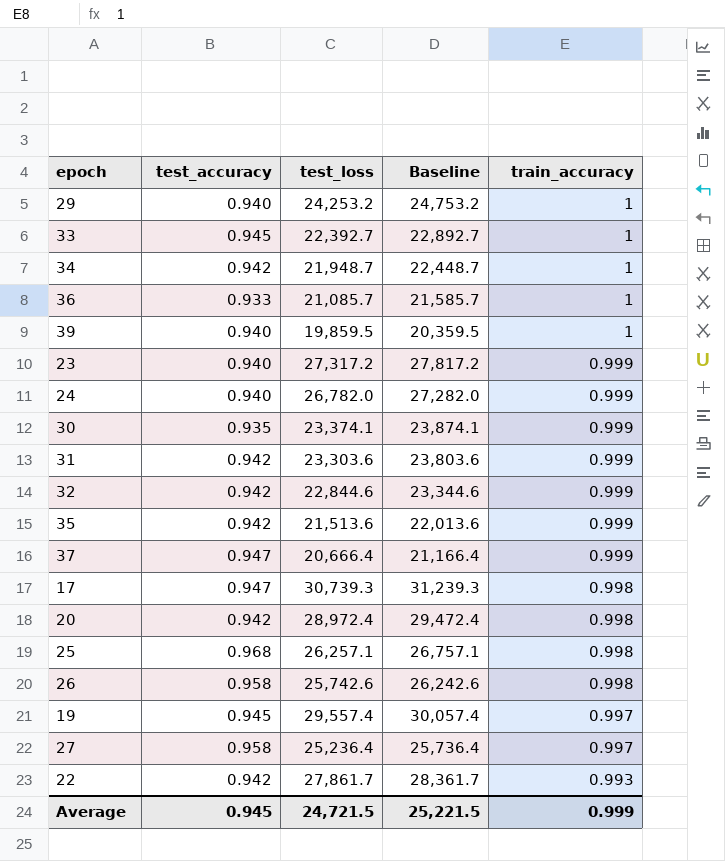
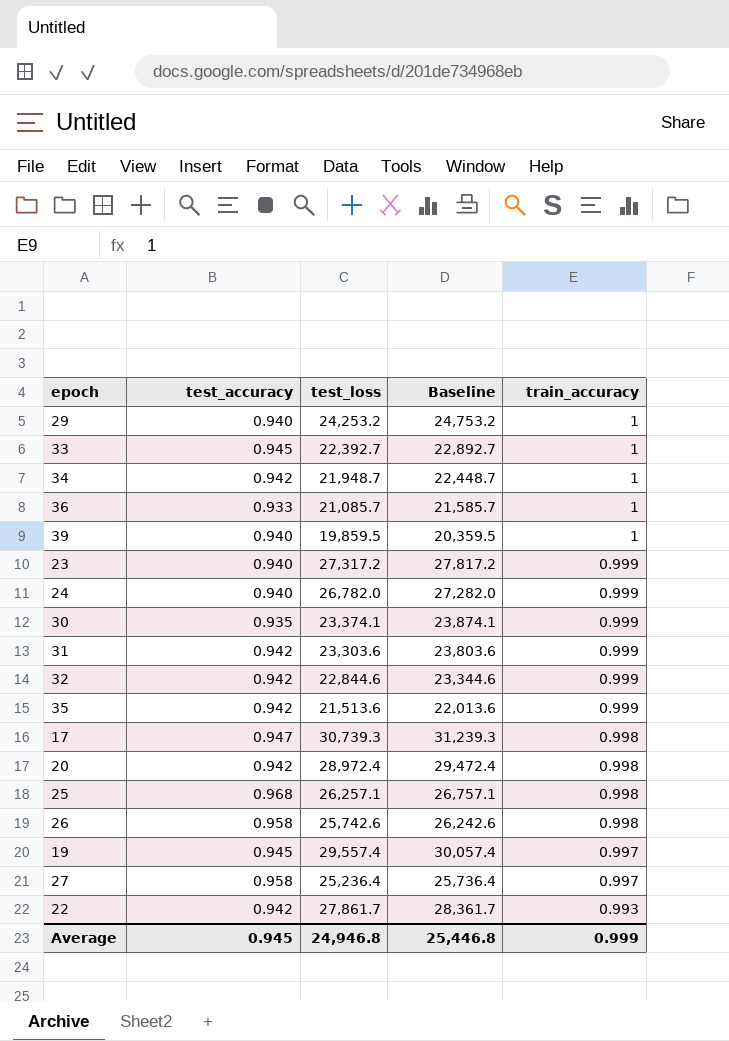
row 37: 0.947 | 20,666.4 | 21,166.4 | 0.999 -> none
Average | test_loss: 24,721.5 -> 24,946.8
Average | Baseline: 25,221.5 -> 25,446.8

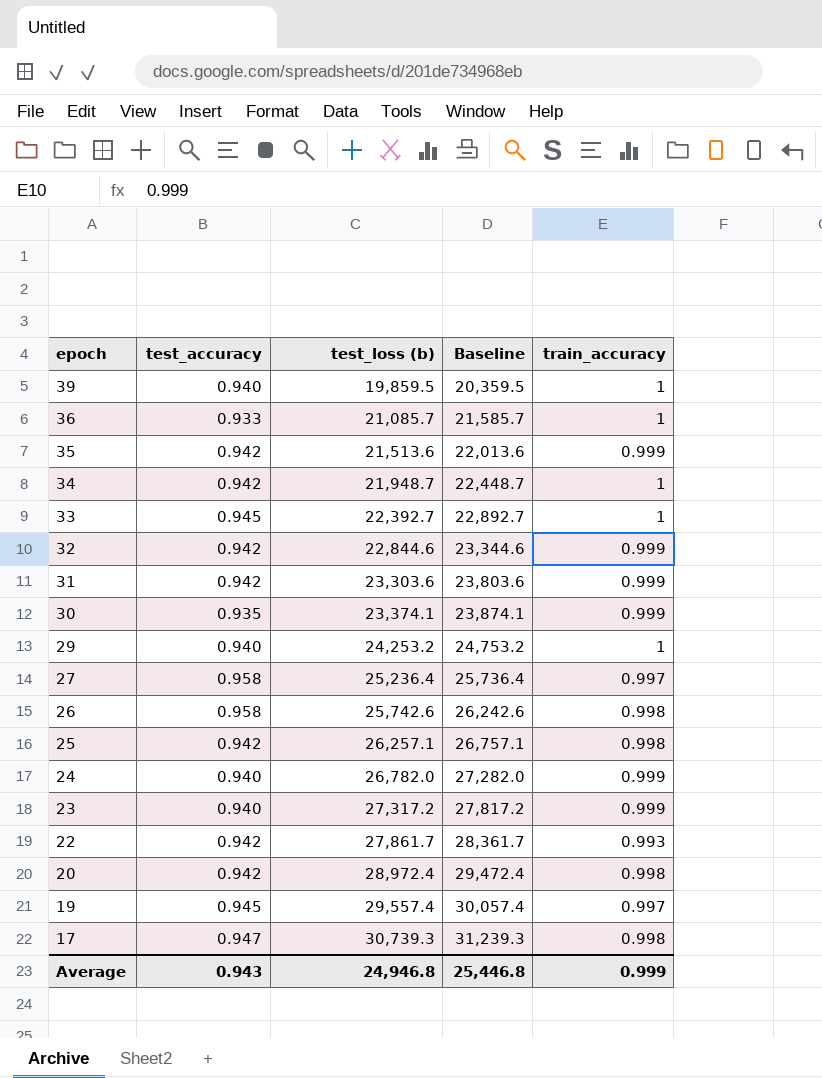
row order: train_accuracy descending -> epoch descending
column name: test_loss -> test_loss (b)
25 | test_accuracy: 0.968 -> 0.942
Average | test_accuracy: 0.945 -> 0.943

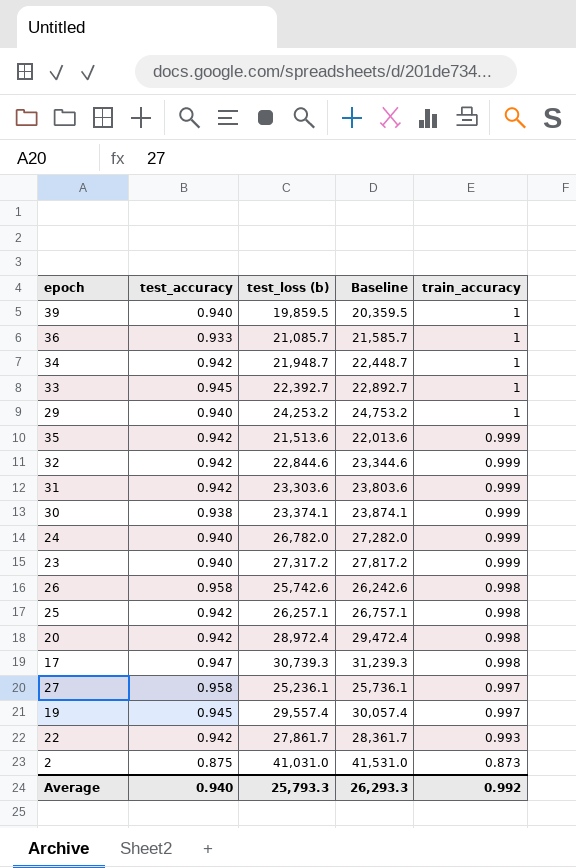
row order: epoch descending -> train_accuracy descending
30 | test_accuracy: 0.935 -> 0.938
27 | test_loss (b): 25,236.4 -> 25,236.1
27 | Baseline: 25,736.4 -> 25,736.1
row 2: none -> 0.875 | 41,031.0 | 41,531.0 | 0.873
Average | test_accuracy: 0.943 -> 0.940
Average | test_loss (b): 24,946.8 -> 25,793.3
Average | Baseline: 25,446.8 -> 26,293.3
Average | train_accuracy: 0.999 -> 0.992

